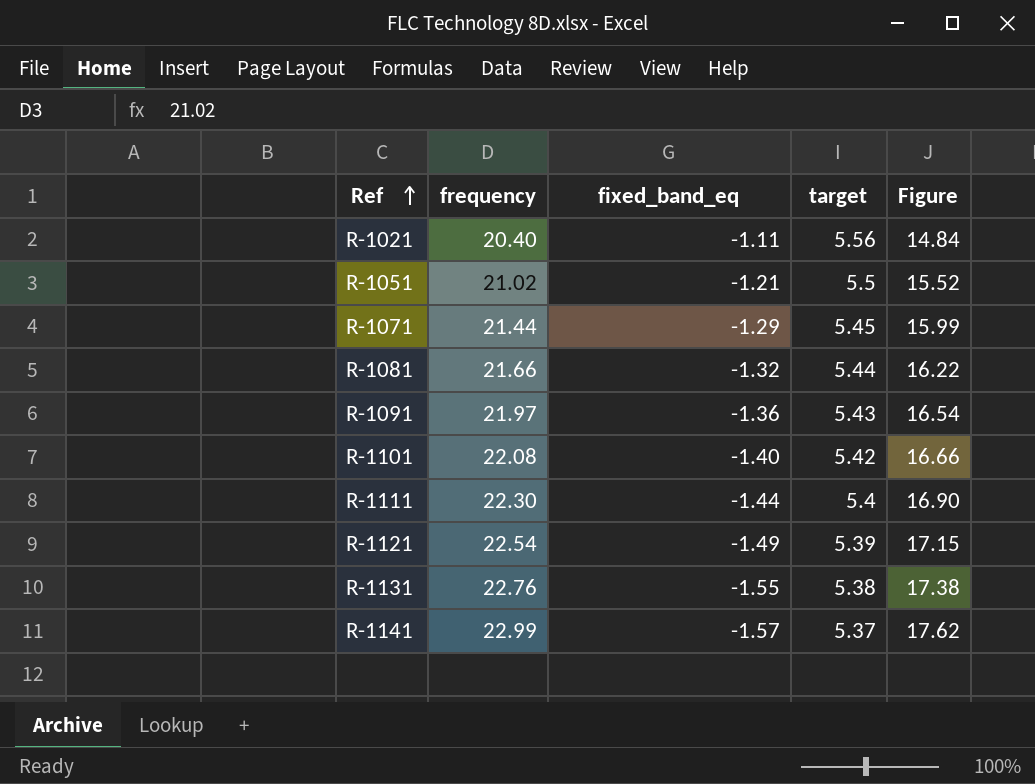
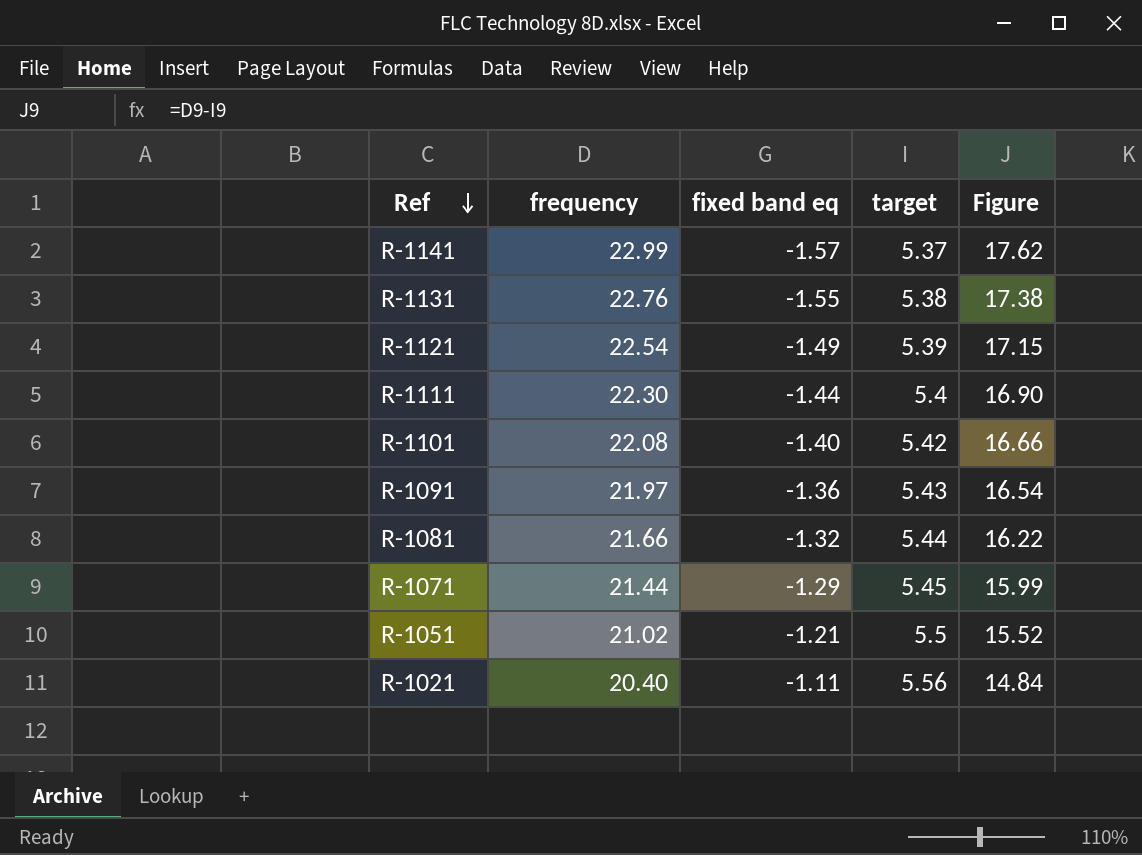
row order: Ref ascending -> Ref descending
column name: fixed_band_eq -> fixed band eq

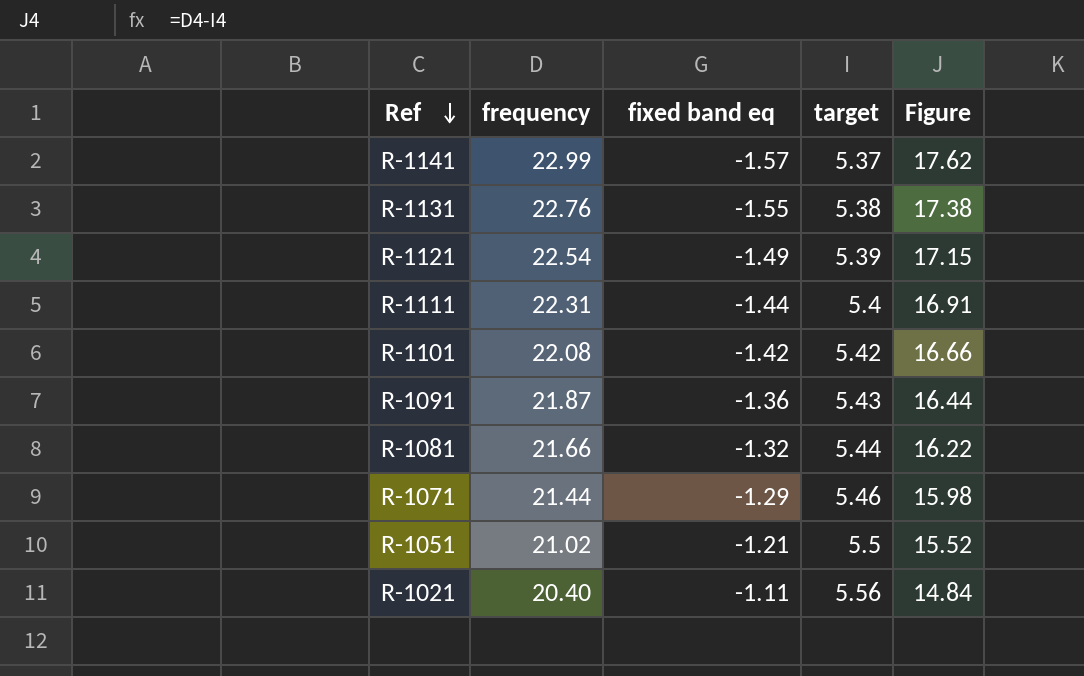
R-1111 | frequency: 22.30 -> 22.31
R-1111 | Figure: 16.90 -> 16.91
R-1101 | fixed band eq: -1.40 -> -1.42
R-1091 | frequency: 21.97 -> 21.87
R-1091 | Figure: 16.54 -> 16.44
R-1071 | target: 5.45 -> 5.46
R-1071 | Figure: 15.99 -> 15.98

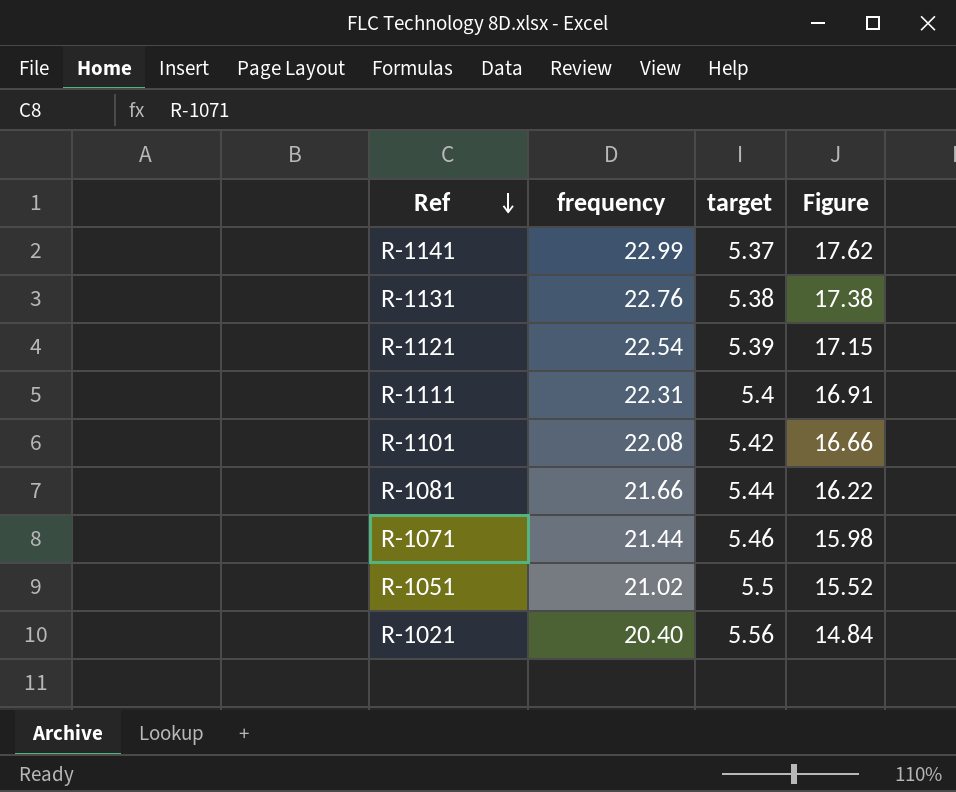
column fixed band eq | position: 3 -> none
row R-1091: 21.87 | -1.36 | 5.43 | 16.44 -> none

